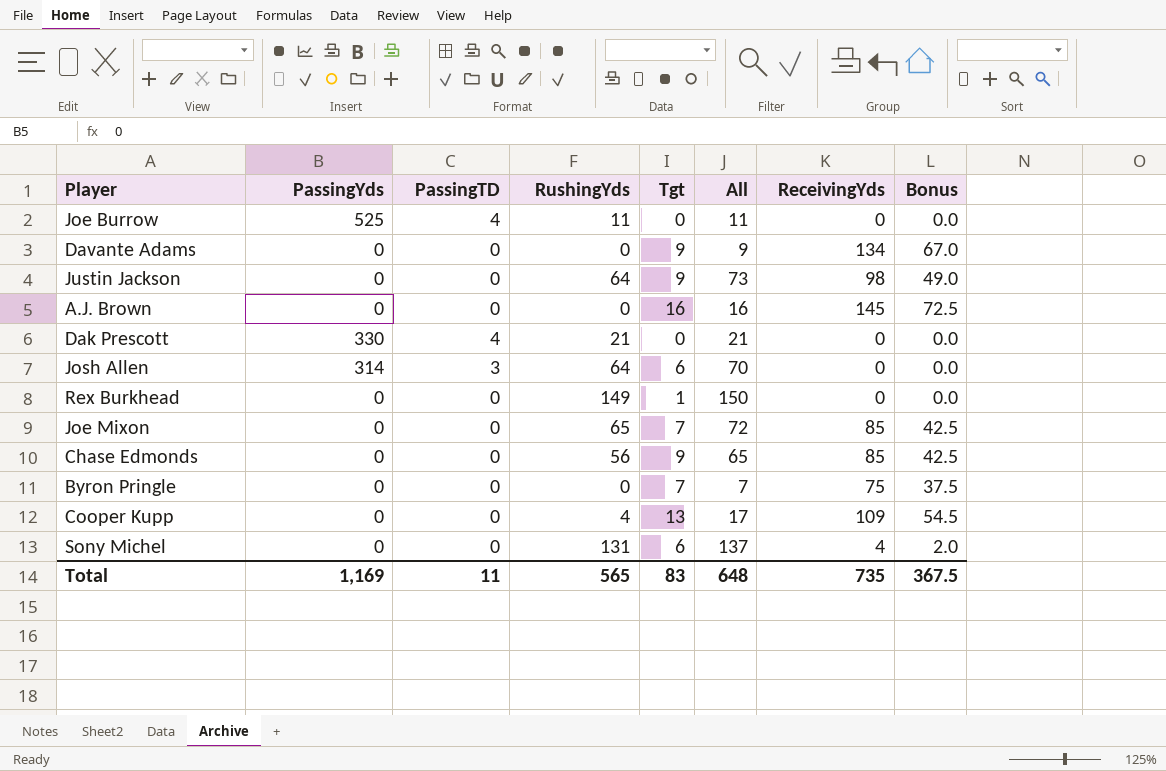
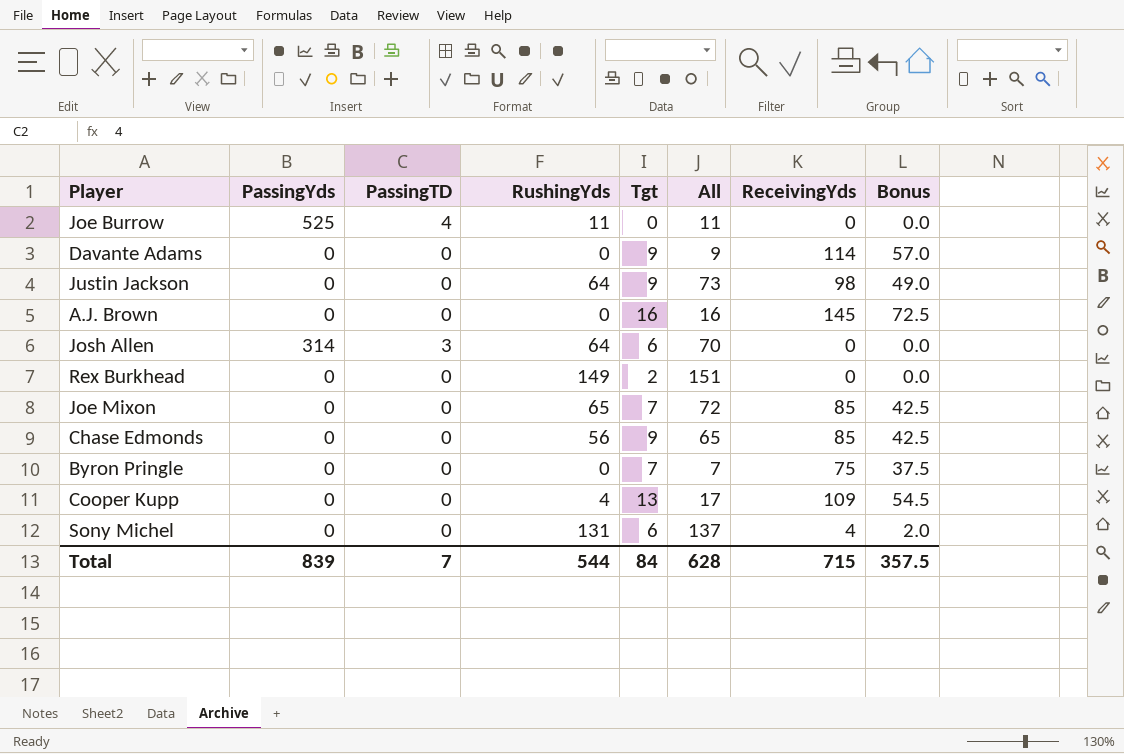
row Dak Prescott: 330 | 4 | 21 | 0 | 21 | 0 | 0.0 -> none
Davante Adams | ReceivingYds: 134 -> 114
Davante Adams | Bonus: 67.0 -> 57.0
Rex Burkhead | Tgt: 1 -> 2
Rex Burkhead | All: 150 -> 151
Total | PassingYds: 1,169 -> 839
Total | PassingTD: 11 -> 7
Total | RushingYds: 565 -> 544
Total | Tgt: 83 -> 84
Total | All: 648 -> 628
Total | ReceivingYds: 735 -> 715
Total | Bonus: 367.5 -> 357.5

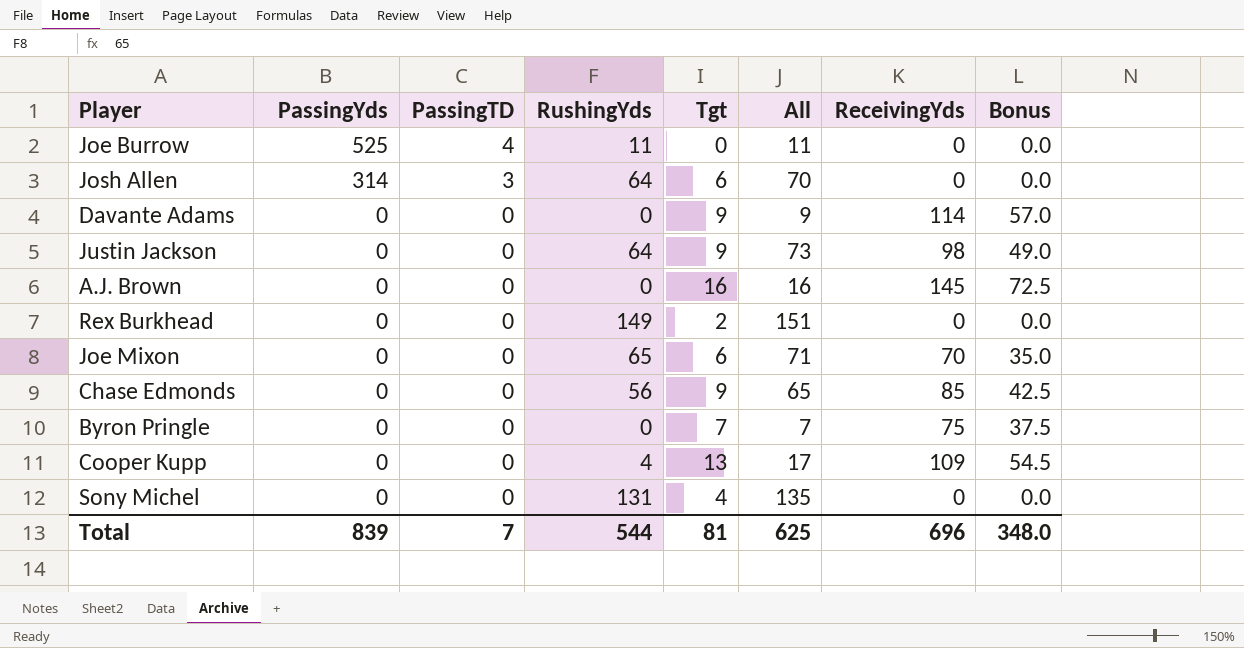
row order: none -> PassingYds descending
Joe Mixon | Tgt: 7 -> 6
Joe Mixon | All: 72 -> 71
Joe Mixon | ReceivingYds: 85 -> 70
Joe Mixon | Bonus: 42.5 -> 35.0
Sony Michel | Tgt: 6 -> 4
Sony Michel | All: 137 -> 135
Sony Michel | ReceivingYds: 4 -> 0
Sony Michel | Bonus: 2.0 -> 0.0
Total | Tgt: 84 -> 81
Total | All: 628 -> 625
Total | ReceivingYds: 715 -> 696
Total | Bonus: 357.5 -> 348.0

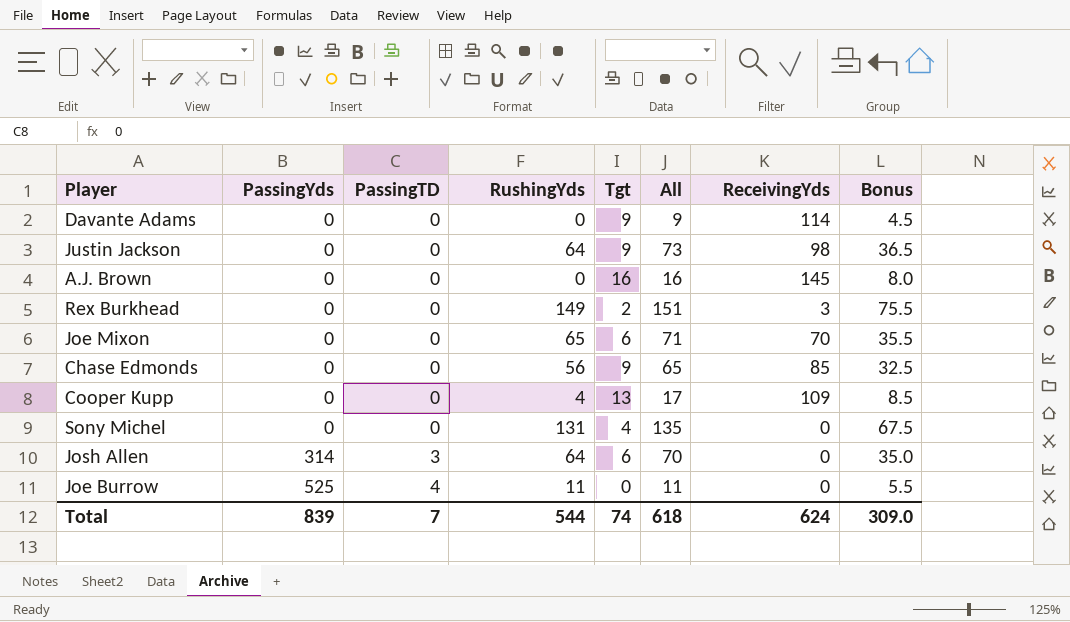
row order: PassingYds descending -> PassingYds ascending
column Bonus | formula: [ReceivingYds] * 0.5 -> [All] * 0.5
row Byron Pringle: 0 | 0 | 0 | 7 | 7 | 75 | 37.5 -> none
Rex Burkhead | ReceivingYds: 0 -> 3
Total | Tgt: 81 -> 74
Total | All: 625 -> 618
Total | ReceivingYds: 696 -> 624
Total | Bonus: 348.0 -> 309.0

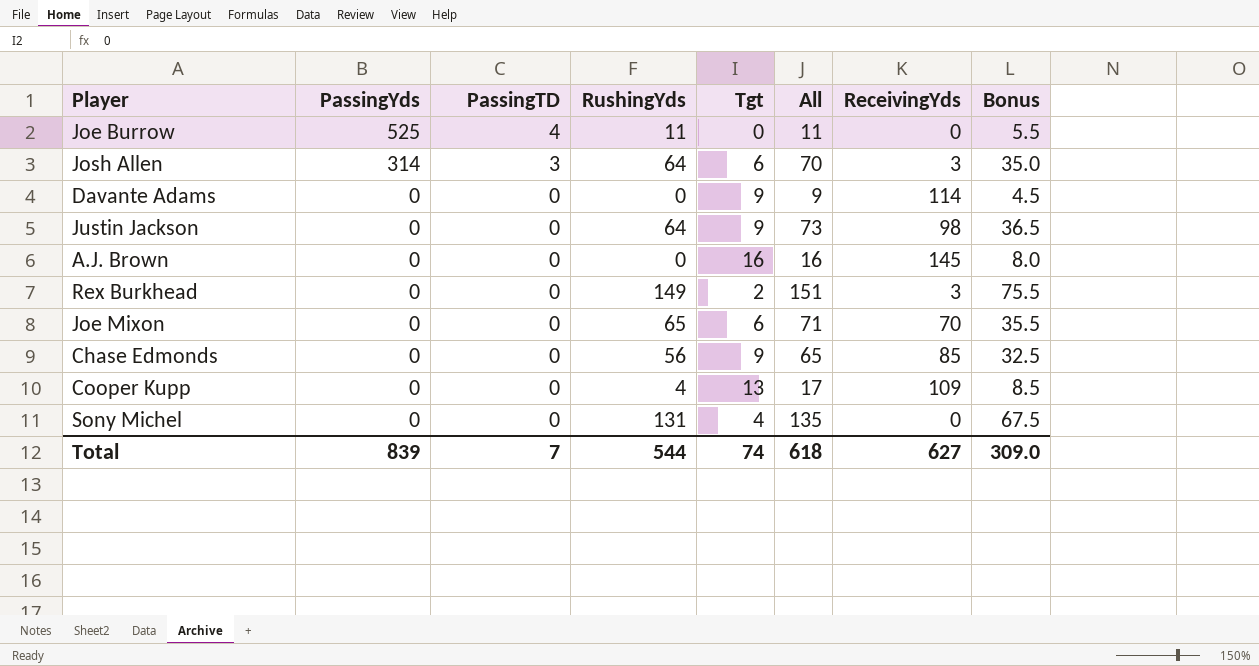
row order: PassingYds ascending -> PassingYds descending
Josh Allen | ReceivingYds: 0 -> 3
Total | ReceivingYds: 624 -> 627

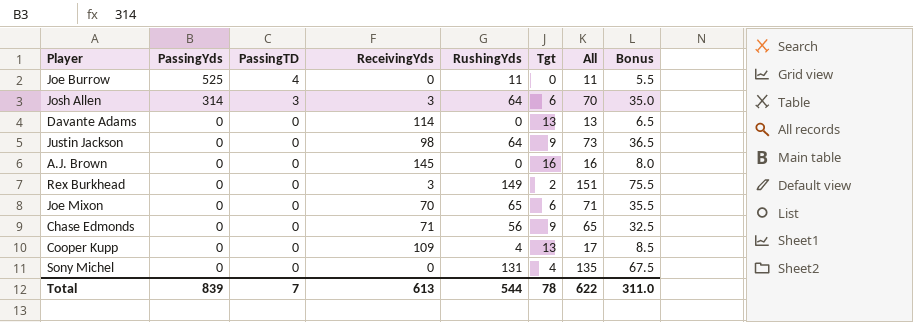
column ReceivingYds | position: 7 -> 4
Davante Adams | Tgt: 9 -> 13
Davante Adams | All: 9 -> 13
Davante Adams | Bonus: 4.5 -> 6.5
Chase Edmonds | ReceivingYds: 85 -> 71
Total | ReceivingYds: 627 -> 613
Total | Tgt: 74 -> 78
Total | All: 618 -> 622
Total | Bonus: 309.0 -> 311.0

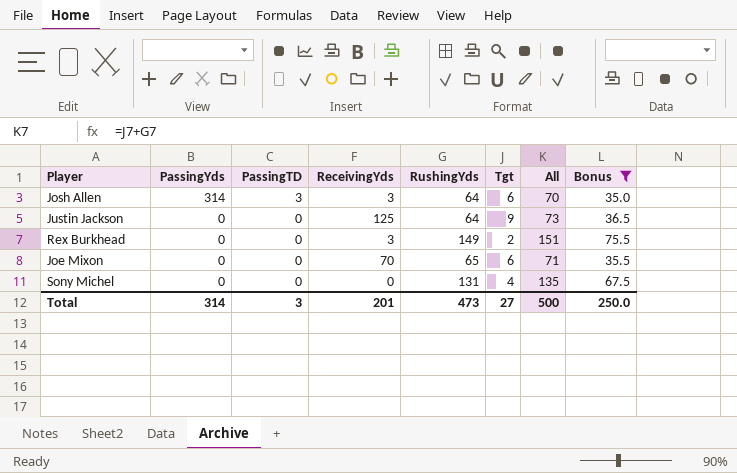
filter: none -> Bonus >= 35.0
Justin Jackson | ReceivingYds: 98 -> 125
Total | PassingYds: 839 -> 314
Total | PassingTD: 7 -> 3
Total | ReceivingYds: 613 -> 201
Total | RushingYds: 544 -> 473
Total | Tgt: 78 -> 27
Total | All: 622 -> 500
Total | Bonus: 311.0 -> 250.0

